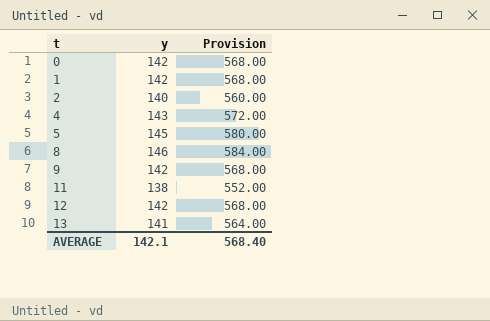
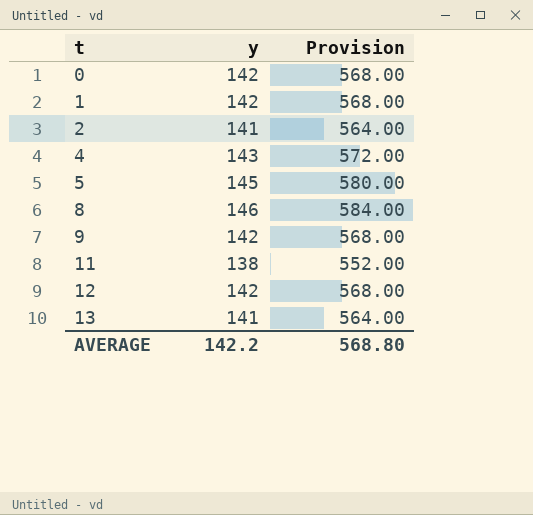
2 | y: 140 -> 141
2 | Provision: 560.00 -> 564.00
AVERAGE | y: 142.1 -> 142.2
AVERAGE | Provision: 568.40 -> 568.80

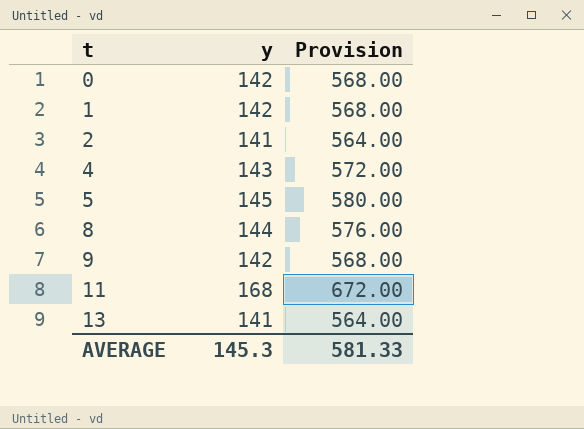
row 12: 142 | 568.00 -> none
8 | y: 146 -> 144
8 | Provision: 584.00 -> 576.00
11 | y: 138 -> 168
11 | Provision: 552.00 -> 672.00
AVERAGE | y: 142.2 -> 145.3
AVERAGE | Provision: 568.80 -> 581.33

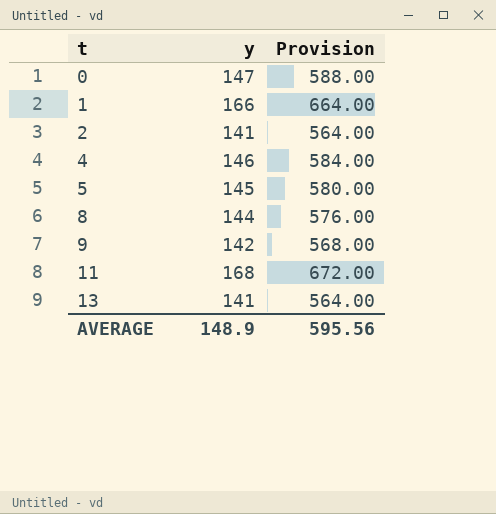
0 | y: 142 -> 147
0 | Provision: 568.00 -> 588.00
1 | y: 142 -> 166
1 | Provision: 568.00 -> 664.00
4 | y: 143 -> 146
4 | Provision: 572.00 -> 584.00
AVERAGE | y: 145.3 -> 148.9
AVERAGE | Provision: 581.33 -> 595.56

